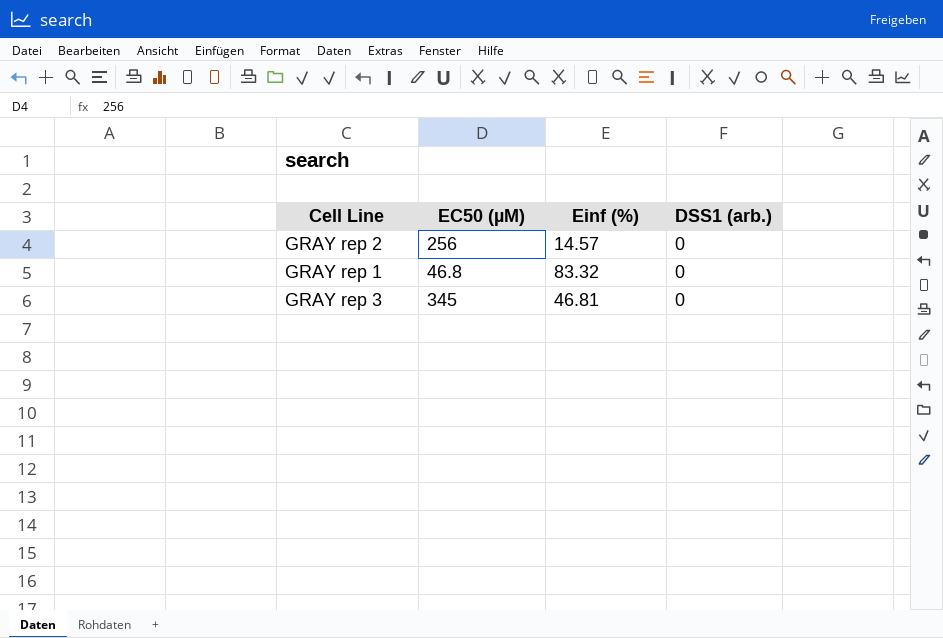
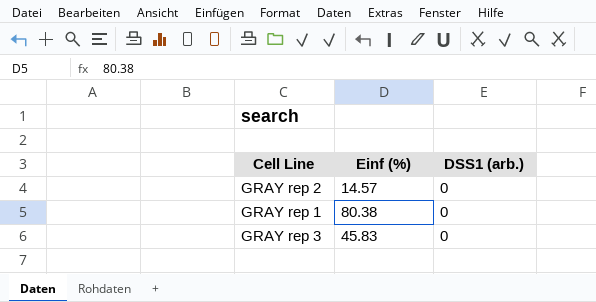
column EC50 (µM) | position: 2 -> none
GRAY rep 1 | Einf (%): 83.32 -> 80.38
GRAY rep 3 | Einf (%): 46.81 -> 45.83

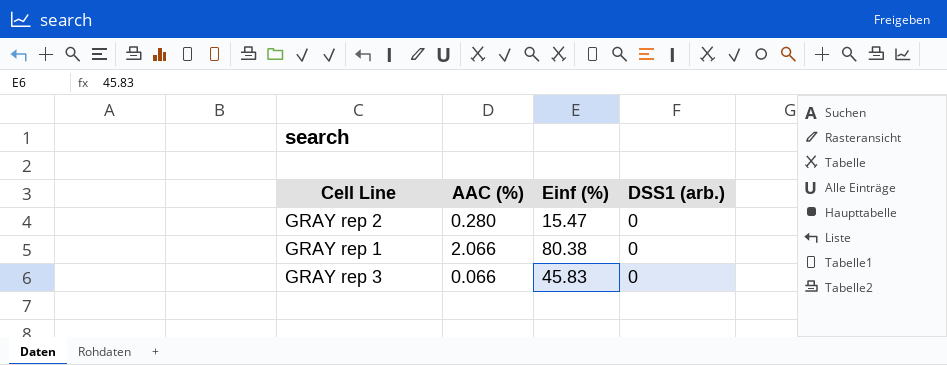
column AAC (%) | position: none -> 2
GRAY rep 2 | Einf (%): 14.57 -> 15.47

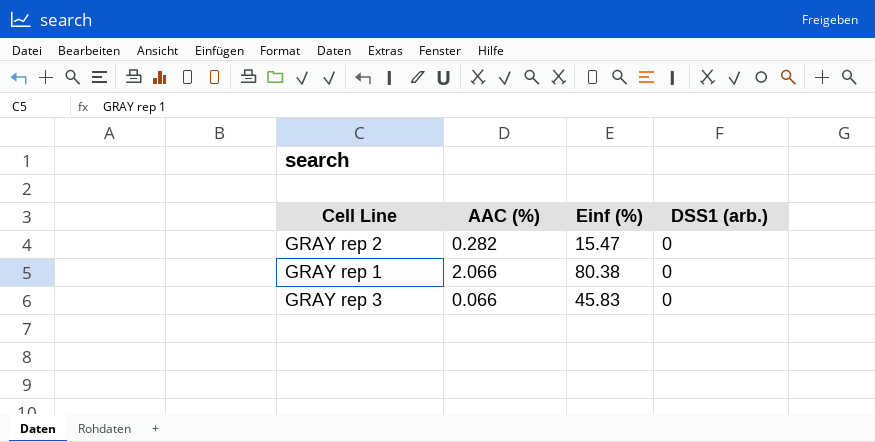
GRAY rep 2 | AAC (%): 0.280 -> 0.282

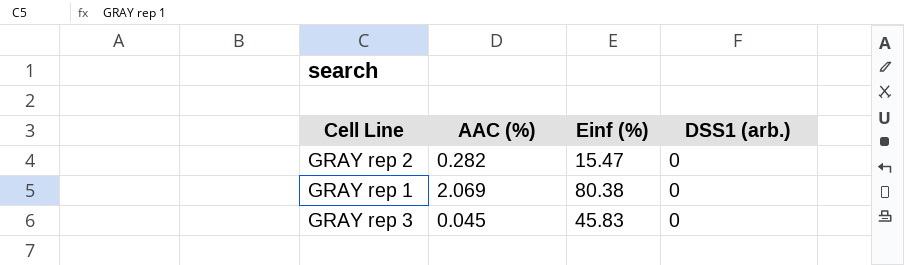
GRAY rep 1 | AAC (%): 2.066 -> 2.069
GRAY rep 3 | AAC (%): 0.066 -> 0.045

